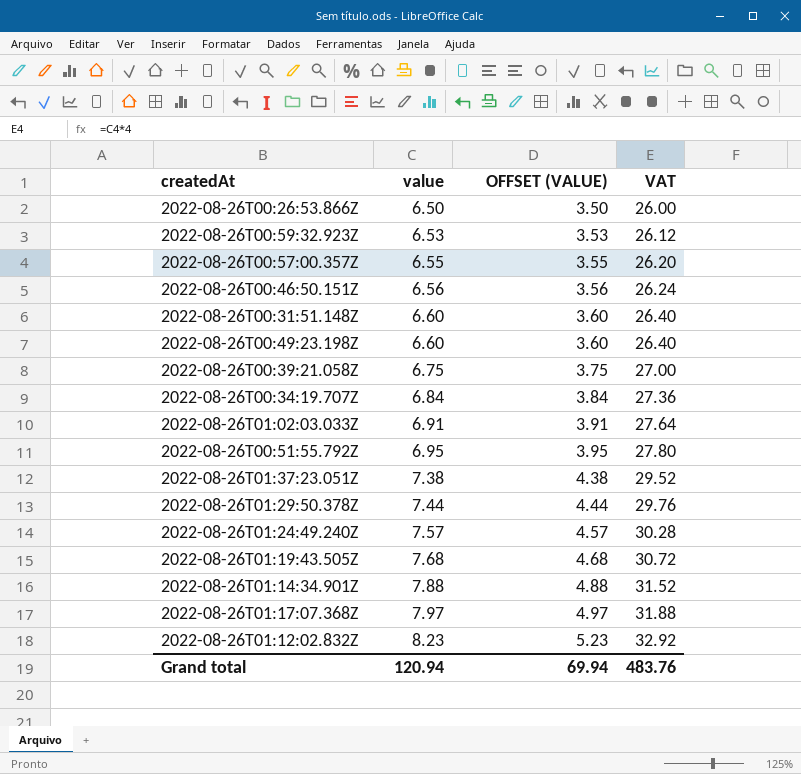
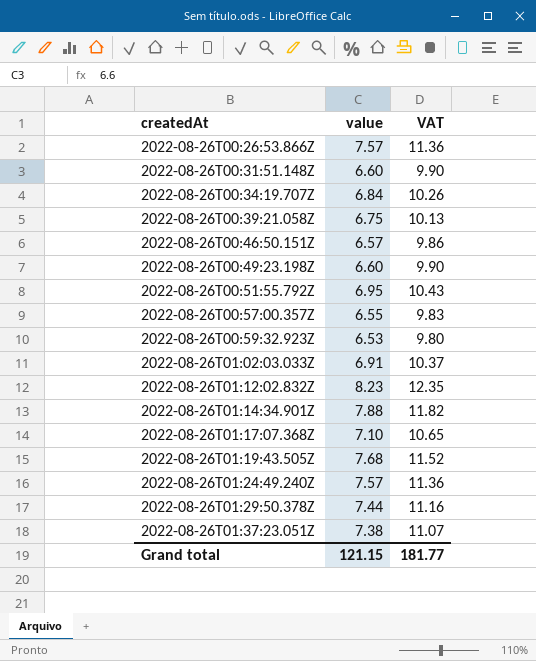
row order: value ascending -> createdAt ascending
column OFFSET (VALUE) | formula: [value] - 3 -> none
column VAT | formula: [value] * 4 -> [value] * 1.5
2022-08-26T00:26:53.866Z | value: 6.50 -> 7.57
2022-08-26T00:46:50.151Z | value: 6.56 -> 6.57
2022-08-26T01:17:07.368Z | value: 7.97 -> 7.10
Grand total | value: 120.94 -> 121.15
Grand total | VAT: 483.76 -> 181.77

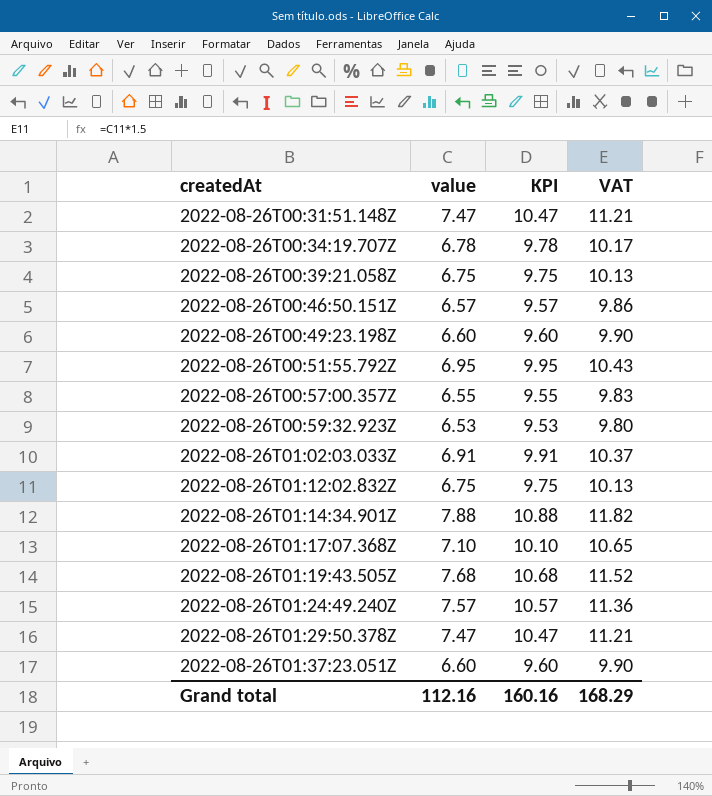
column KPI | formula: none -> [value] + 3
row 2022-08-26T00:26:53.866Z: 7.57 | 11.36 -> none
2022-08-26T00:31:51.148Z | value: 6.60 -> 7.47
2022-08-26T00:31:51.148Z | VAT: 9.90 -> 11.21
2022-08-26T00:34:19.707Z | value: 6.84 -> 6.78
2022-08-26T00:34:19.707Z | VAT: 10.26 -> 10.17
2022-08-26T01:12:02.832Z | value: 8.23 -> 6.75
2022-08-26T01:12:02.832Z | VAT: 12.35 -> 10.13
2022-08-26T01:29:50.378Z | value: 7.44 -> 7.47
2022-08-26T01:29:50.378Z | VAT: 11.16 -> 11.21
2022-08-26T01:37:23.051Z | value: 7.38 -> 6.60
2022-08-26T01:37:23.051Z | VAT: 11.07 -> 9.90
Grand total | value: 121.15 -> 112.16
Grand total | VAT: 181.77 -> 168.29

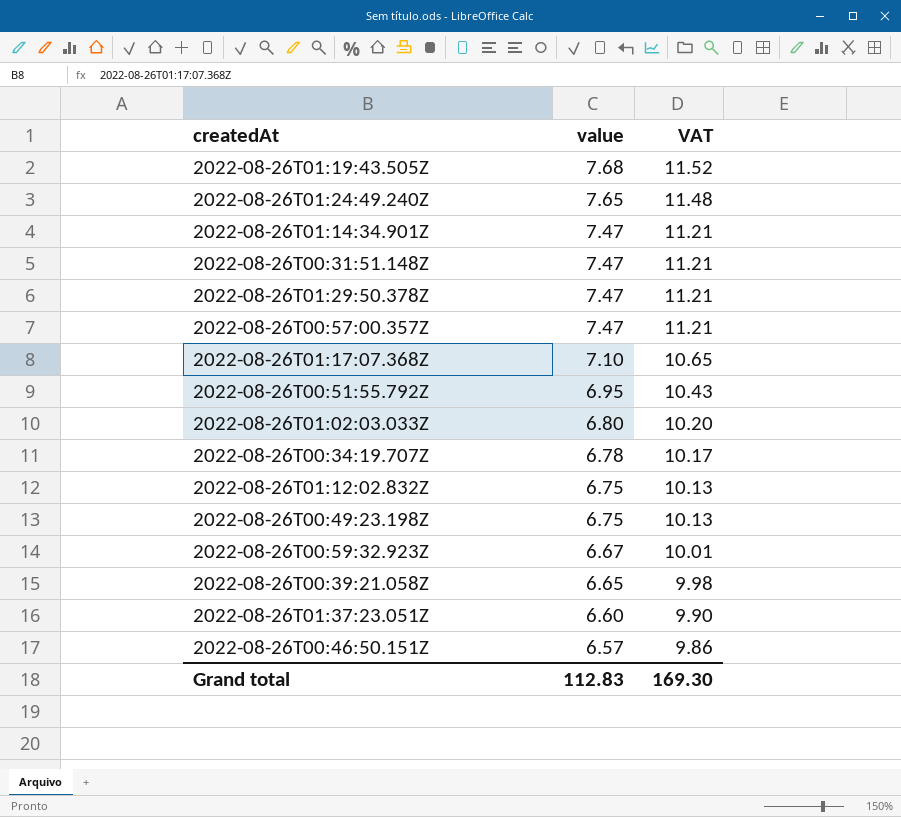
row order: createdAt ascending -> value descending
column KPI | formula: [value] + 3 -> none
2022-08-26T01:24:49.240Z | value: 7.57 -> 7.65
2022-08-26T01:24:49.240Z | VAT: 11.36 -> 11.48
2022-08-26T01:14:34.901Z | value: 7.88 -> 7.47
2022-08-26T01:14:34.901Z | VAT: 11.82 -> 11.21
2022-08-26T00:57:00.357Z | value: 6.55 -> 7.47
2022-08-26T00:57:00.357Z | VAT: 9.83 -> 11.21
2022-08-26T01:02:03.033Z | value: 6.91 -> 6.80
2022-08-26T01:02:03.033Z | VAT: 10.37 -> 10.20
2022-08-26T00:49:23.198Z | value: 6.60 -> 6.75
2022-08-26T00:49:23.198Z | VAT: 9.90 -> 10.13
2022-08-26T00:59:32.923Z | value: 6.53 -> 6.67
2022-08-26T00:59:32.923Z | VAT: 9.80 -> 10.01
2022-08-26T00:39:21.058Z | value: 6.75 -> 6.65
2022-08-26T00:39:21.058Z | VAT: 10.13 -> 9.98
Grand total | value: 112.16 -> 112.83
Grand total | VAT: 168.29 -> 169.30

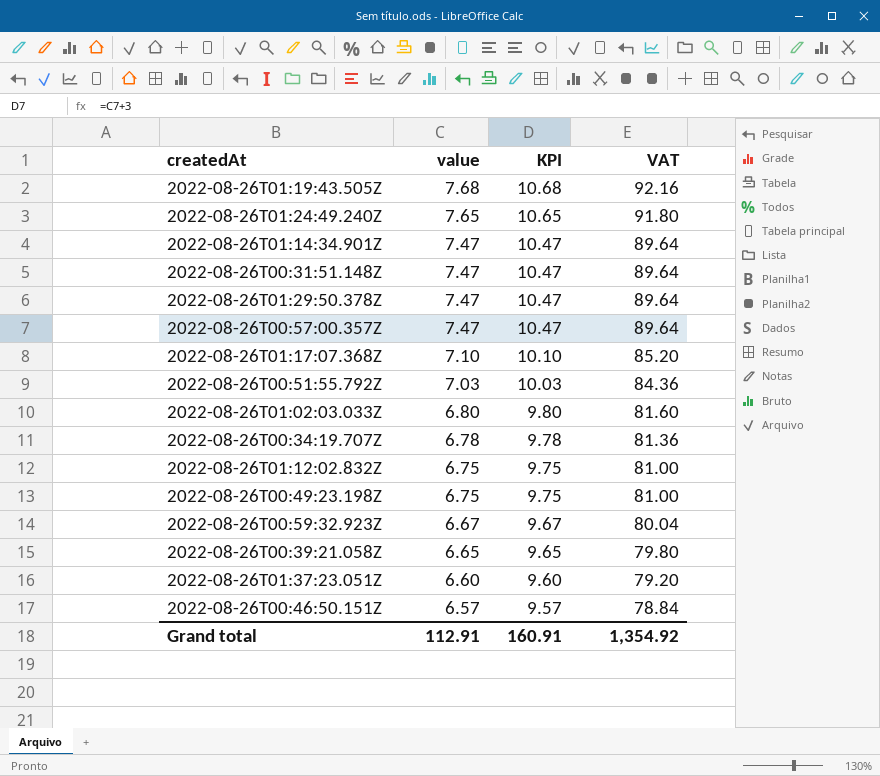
column KPI | formula: none -> [value] + 3
column VAT | formula: [value] * 1.5 -> [value] * 12
2022-08-26T00:51:55.792Z | value: 6.95 -> 7.03
Grand total | value: 112.83 -> 112.91
Grand total | VAT: 169.30 -> 1,354.92

